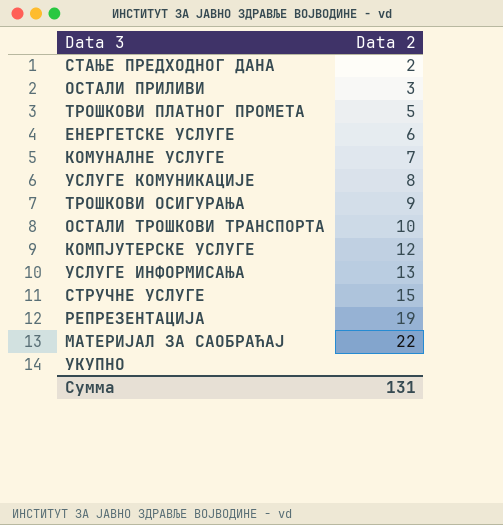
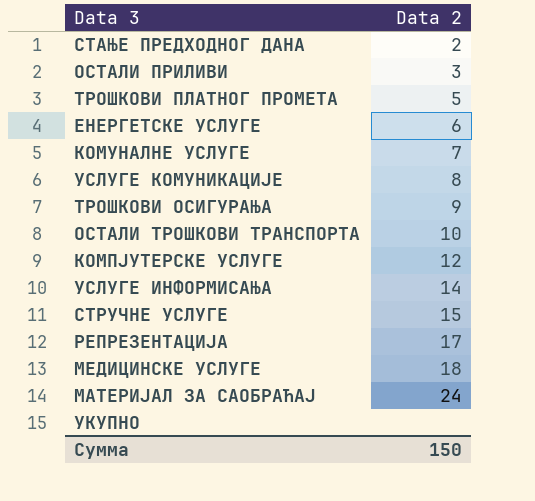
УСЛУГЕ ИНФОРМИСАЊА | Data 2: 13 -> 14
РЕПРЕЗЕНТАЦИЈА | Data 2: 19 -> 17
row МЕДИЦИНСКЕ УСЛУГЕ: none -> 18
МАТЕРИЈАЛ ЗА САОБРАЋАЈ | Data 2: 22 -> 24
Сумма | Data 2: 131 -> 150

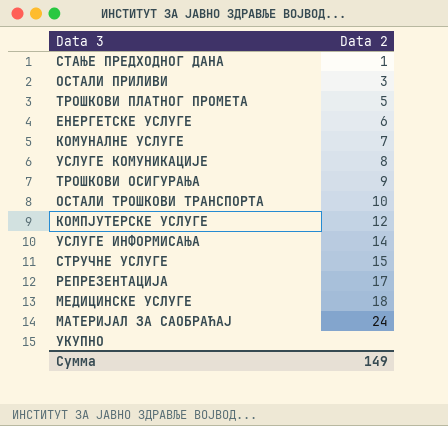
СТАЊЕ ПРЕДХОДНОГ ДАНА | Data 2: 2 -> 1
Сумма | Data 2: 150 -> 149

